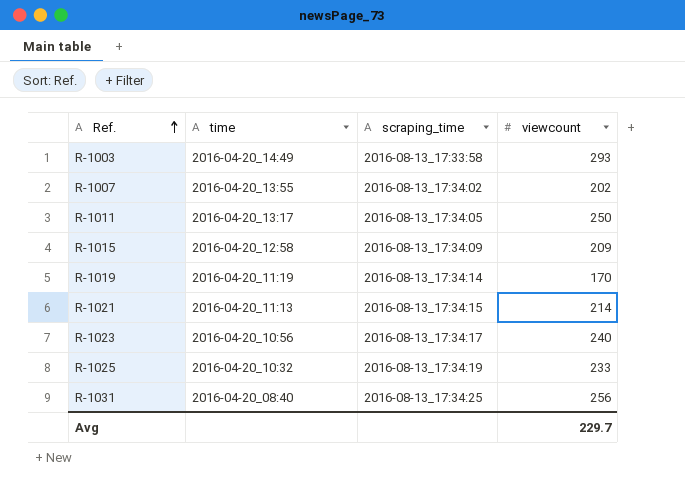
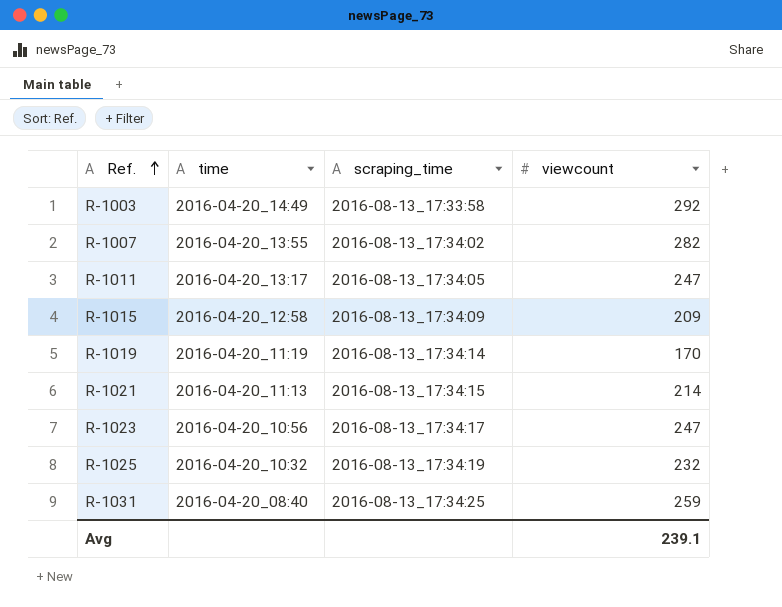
R-1003 | viewcount: 293 -> 292
R-1007 | viewcount: 202 -> 282
R-1011 | viewcount: 250 -> 247
R-1023 | viewcount: 240 -> 247
R-1025 | viewcount: 233 -> 232
R-1031 | viewcount: 256 -> 259
Avg | viewcount: 229.7 -> 239.1

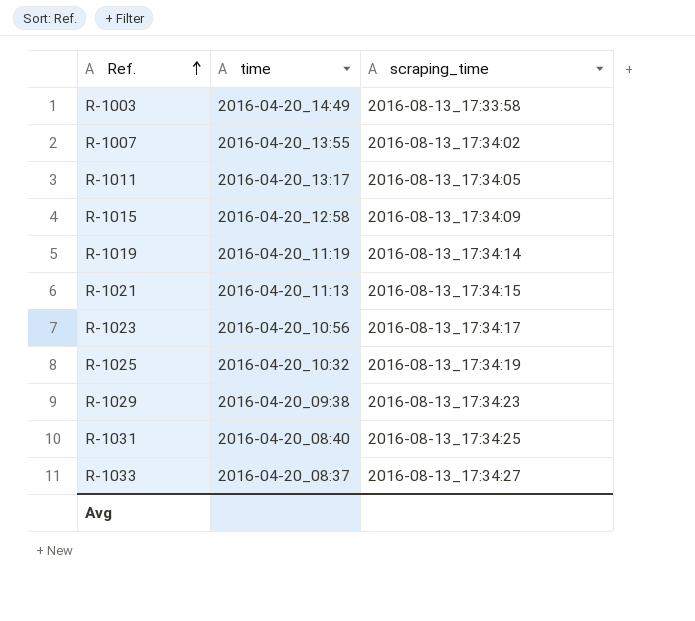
column viewcount | position: 4 -> none
row R-1029: none -> 2016-04-20_09:38 | 2016-08-13_17:34:23
row R-1033: none -> 2016-04-20_08:37 | 2016-08-13_17:34:27

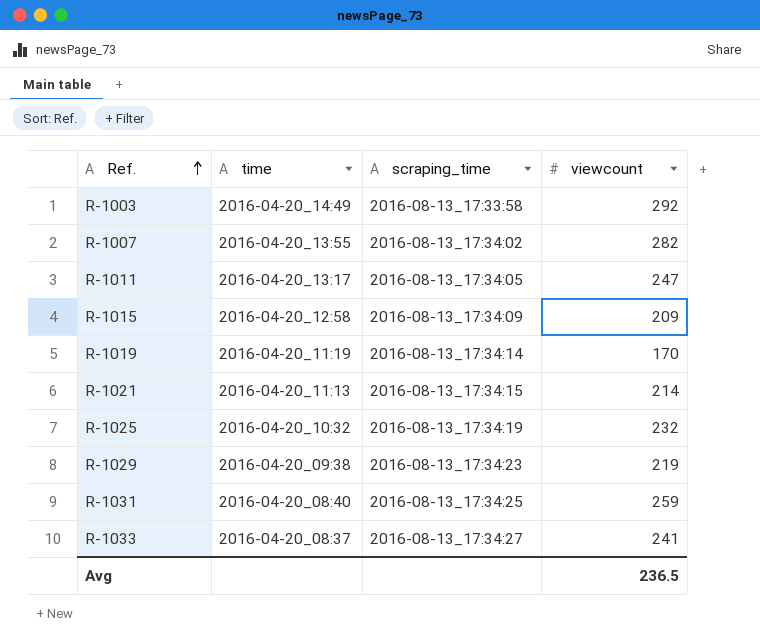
column viewcount | position: none -> 4
row R-1023: 2016-04-20_10:56 | 2016-08-13_17:34:17 -> none

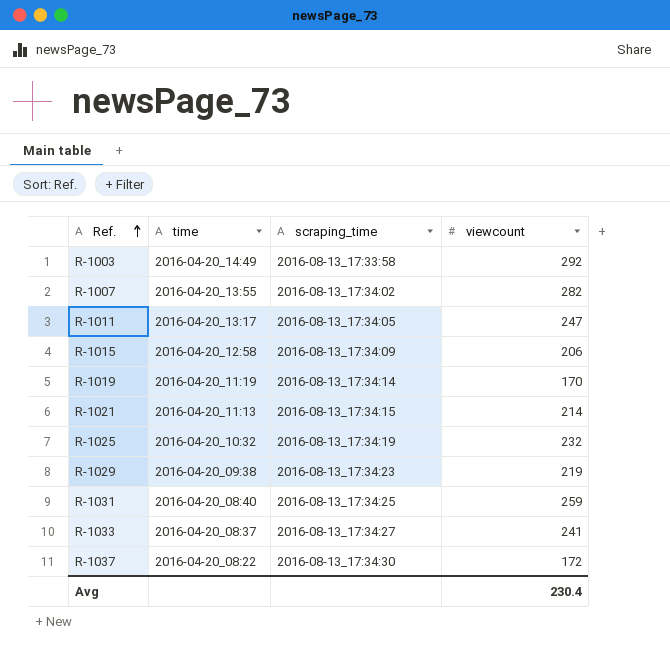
R-1015 | viewcount: 209 -> 206
row R-1037: none -> 2016-04-20_08:22 | 2016-08-13_17:34:30 | 172
Avg | viewcount: 236.5 -> 230.4

